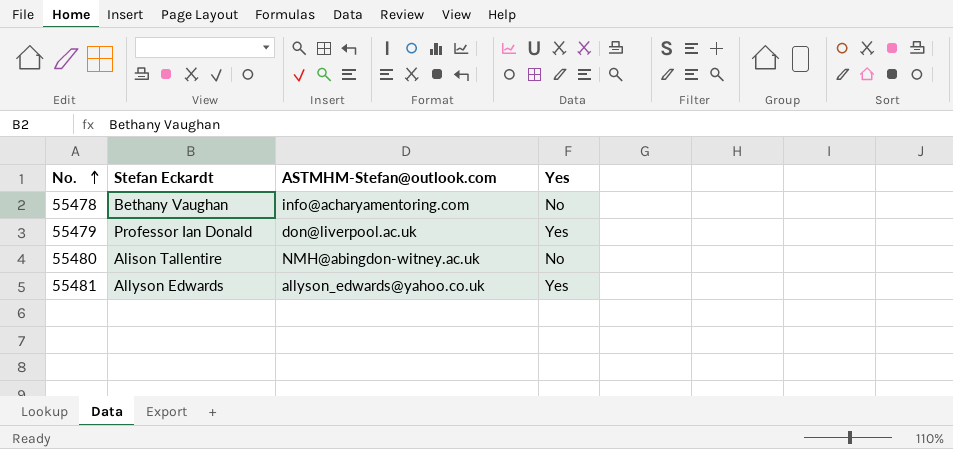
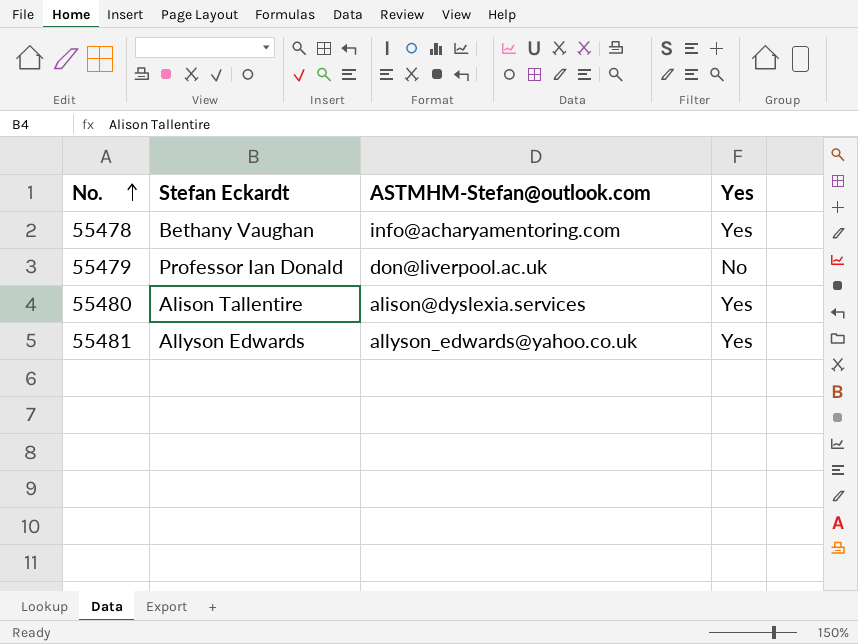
55478 | Yes: No -> Yes
55479 | Yes: Yes -> No
55480 | ASTMHM-Stefan@outlook.com: NMH@abingdon-witney.ac.uk -> alison@dyslexia.services
55480 | Yes: No -> Yes

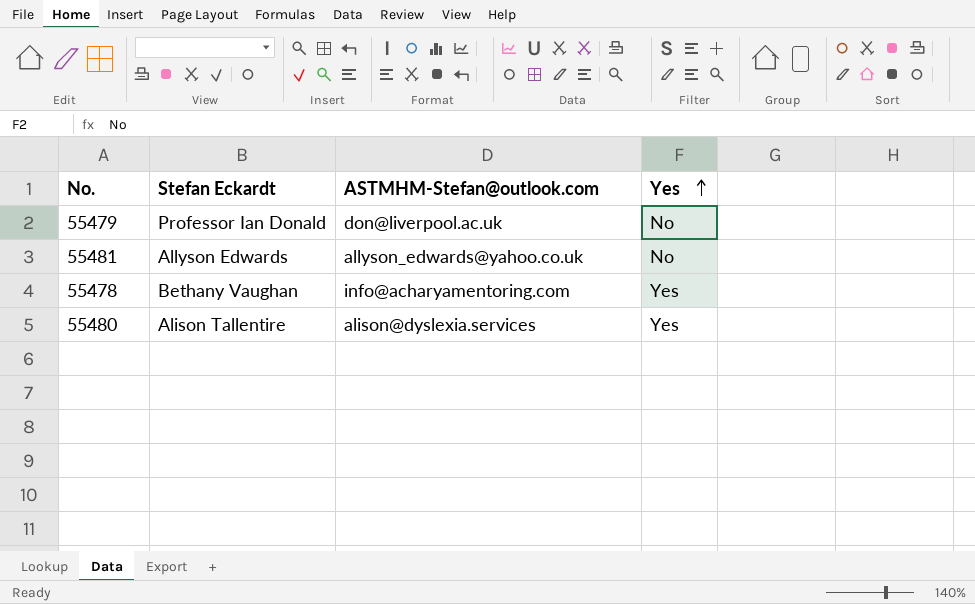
row order: No. ascending -> Yes ascending
55481 | Yes: Yes -> No

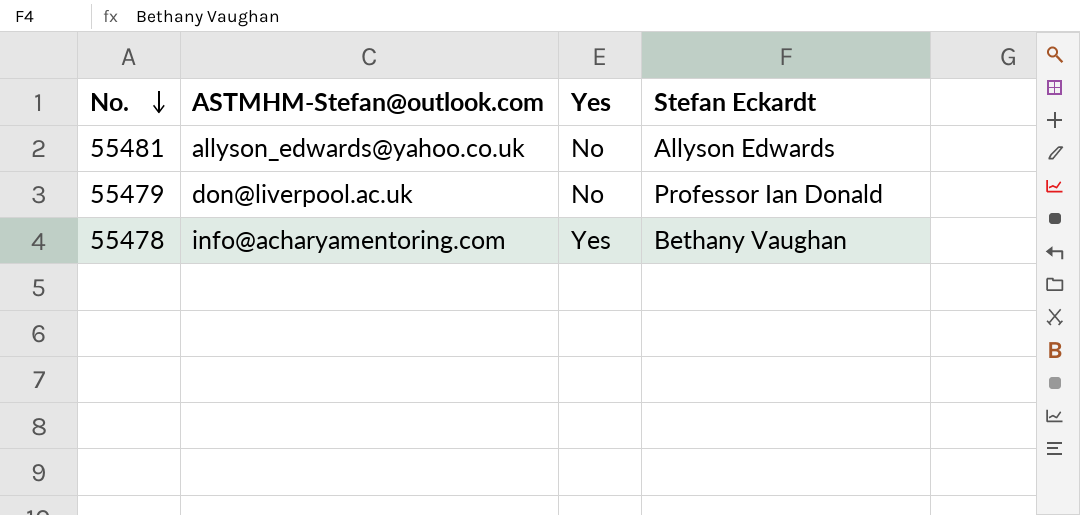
row order: Yes ascending -> No. descending
column Stefan Eckardt | position: 2 -> 4
row 55480: Alison Tallentire | alison@dyslexia.services | Yes -> none

